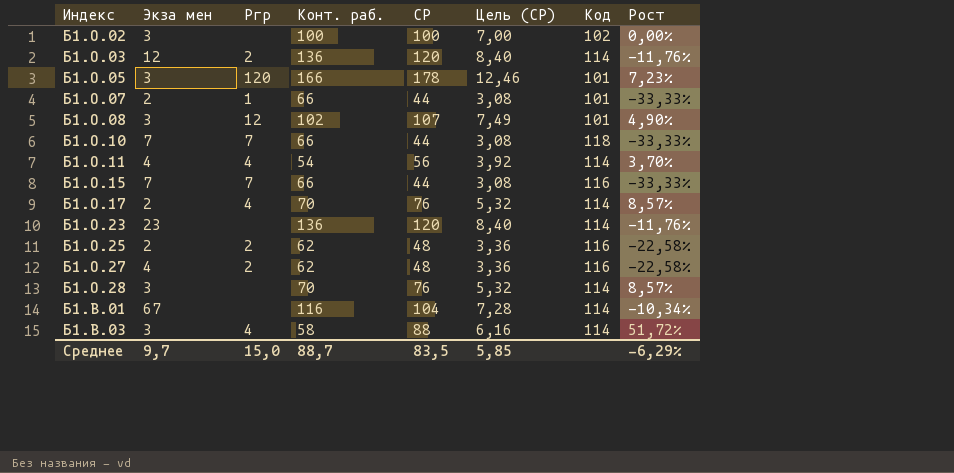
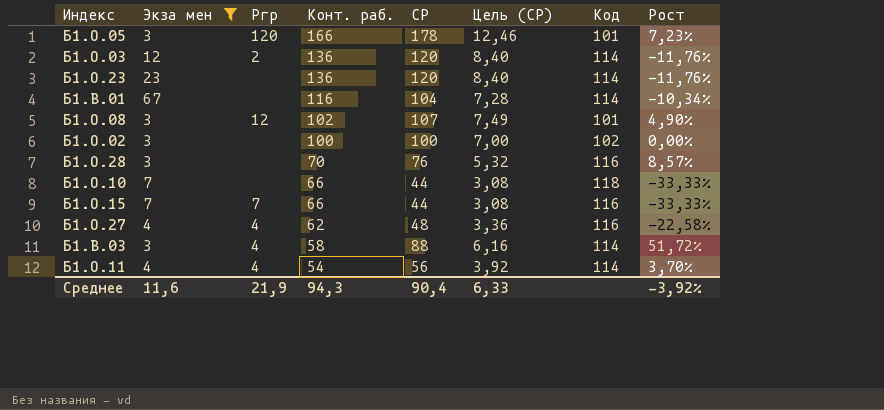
filter: none -> Экза мен != 2
row order: none -> Конт. раб. descending
Б1.О.28 | Код: 114 -> 116
Б1.О.10 | Ргр: 7 -> none
Б1.О.27 | Ргр: 2 -> 4
Среднее | Экза мен: 9,7 -> 11,6
Среднее | Ргр: 15,0 -> 21,9
Среднее | Конт. раб.: 88,7 -> 94,3
Среднее | СР: 83,5 -> 90,4
Среднее | Цель (СР): 5,85 -> 6,33
Среднее | Рост: -6,29% -> -3,92%

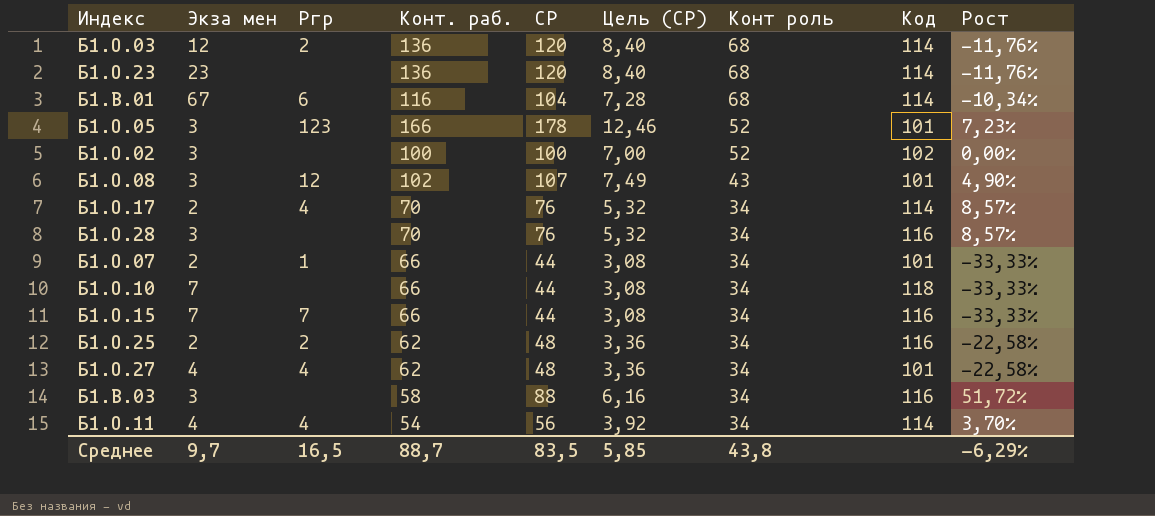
filter: Экза мен != 2 -> none
row order: Конт. раб. descending -> Конт роль descending
column Конт роль | position: none -> 7
Б1.В.01 | Ргр: none -> 6
Б1.О.05 | Ргр: 120 -> 123
Б1.О.27 | Код: 116 -> 101
Б1.В.03 | Ргр: 4 -> none
Б1.В.03 | Код: 114 -> 116
Среднее | Экза мен: 11,6 -> 9,7
Среднее | Ргр: 21,9 -> 16,5
Среднее | Конт. раб.: 94,3 -> 88,7
Среднее | СР: 90,4 -> 83,5
Среднее | Цель (СР): 6,33 -> 5,85
Среднее | Рост: -3,92% -> -6,29%

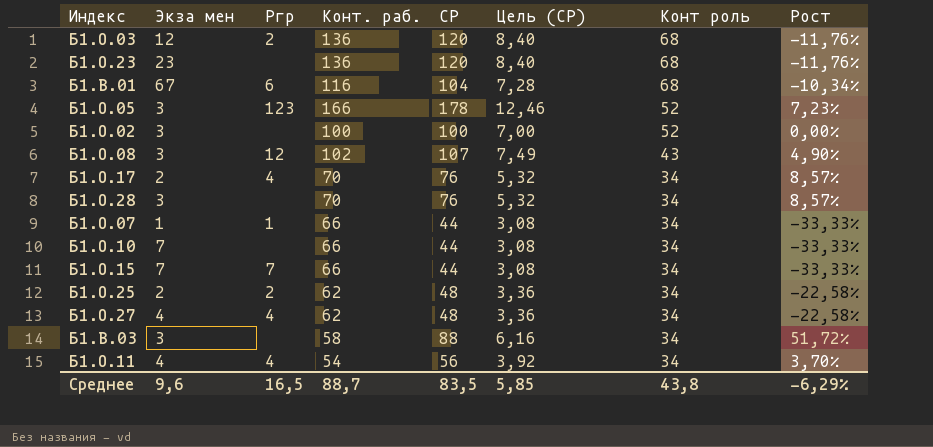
column Код | position: 8 -> none
Б1.О.07 | Экза мен: 2 -> 1
Среднее | Экза мен: 9,7 -> 9,6

